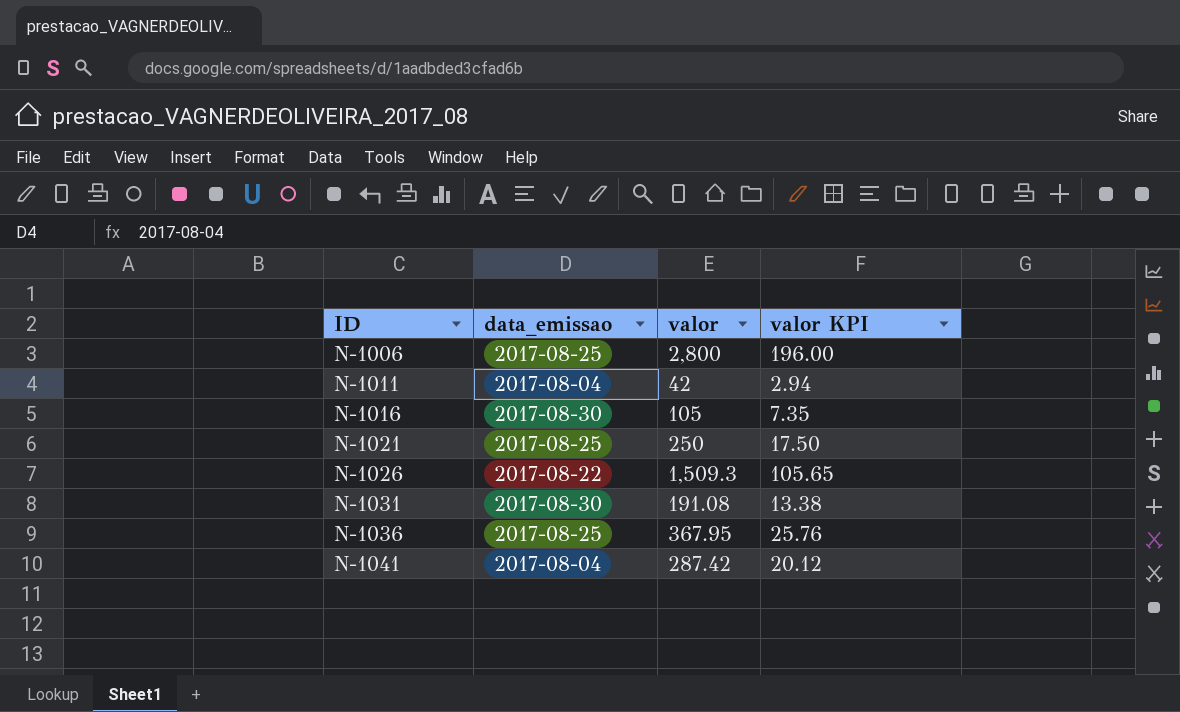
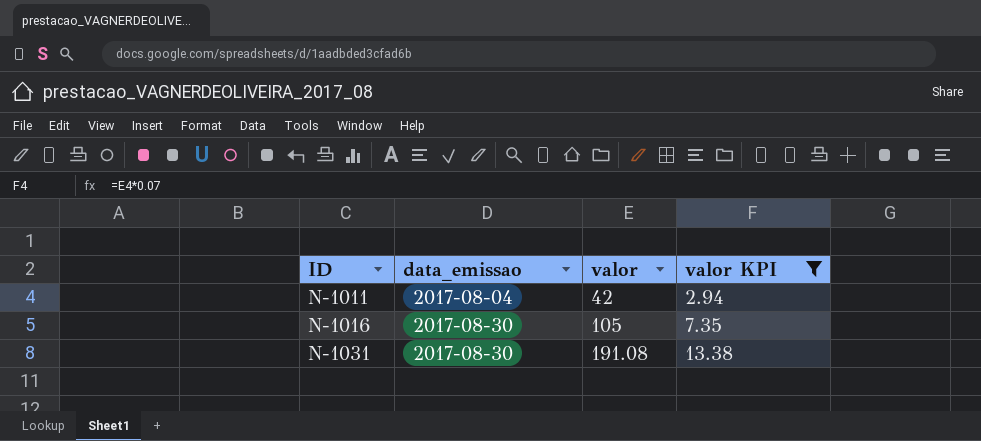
filter: none -> valor KPI <= 13.38

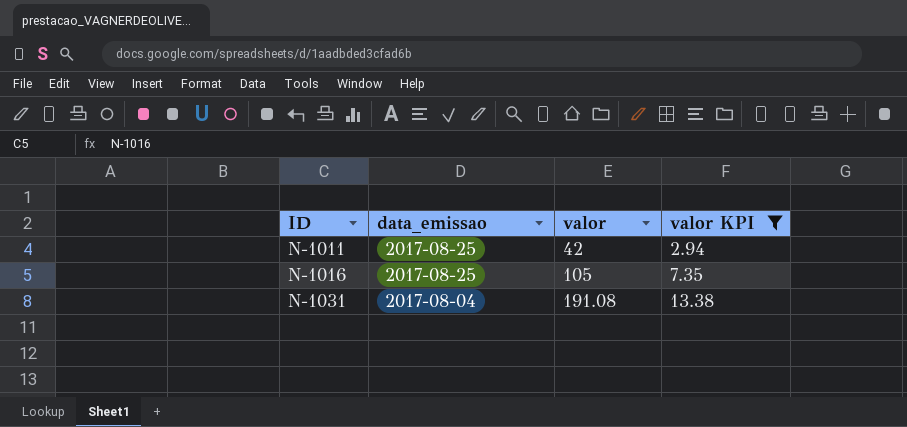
N-1011 | data_emissao: 2017-08-04 -> 2017-08-25
N-1016 | data_emissao: 2017-08-30 -> 2017-08-25
N-1031 | data_emissao: 2017-08-30 -> 2017-08-04

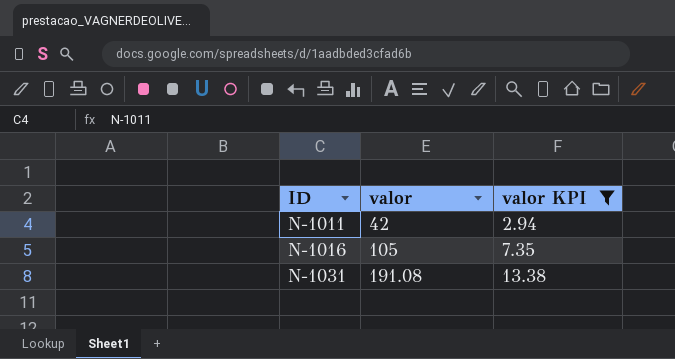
column data_emissao | position: 2 -> none

